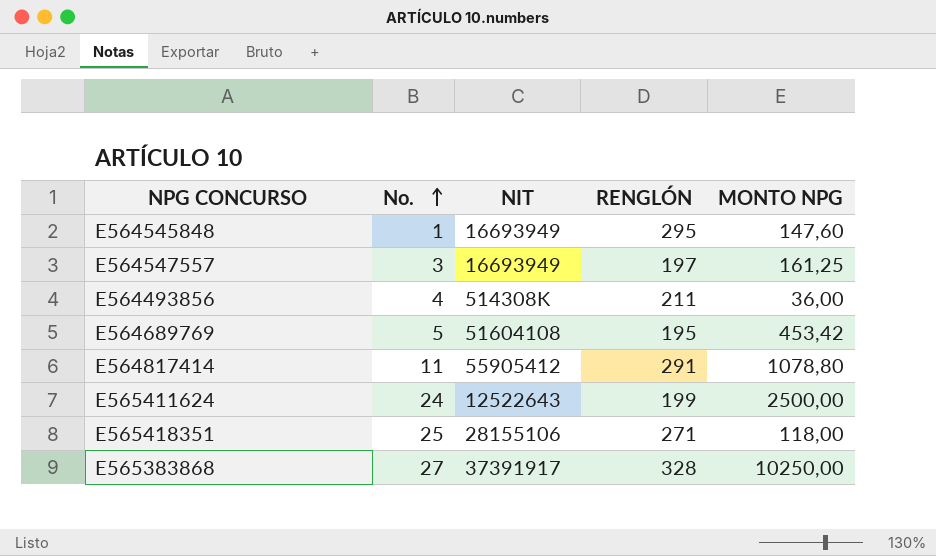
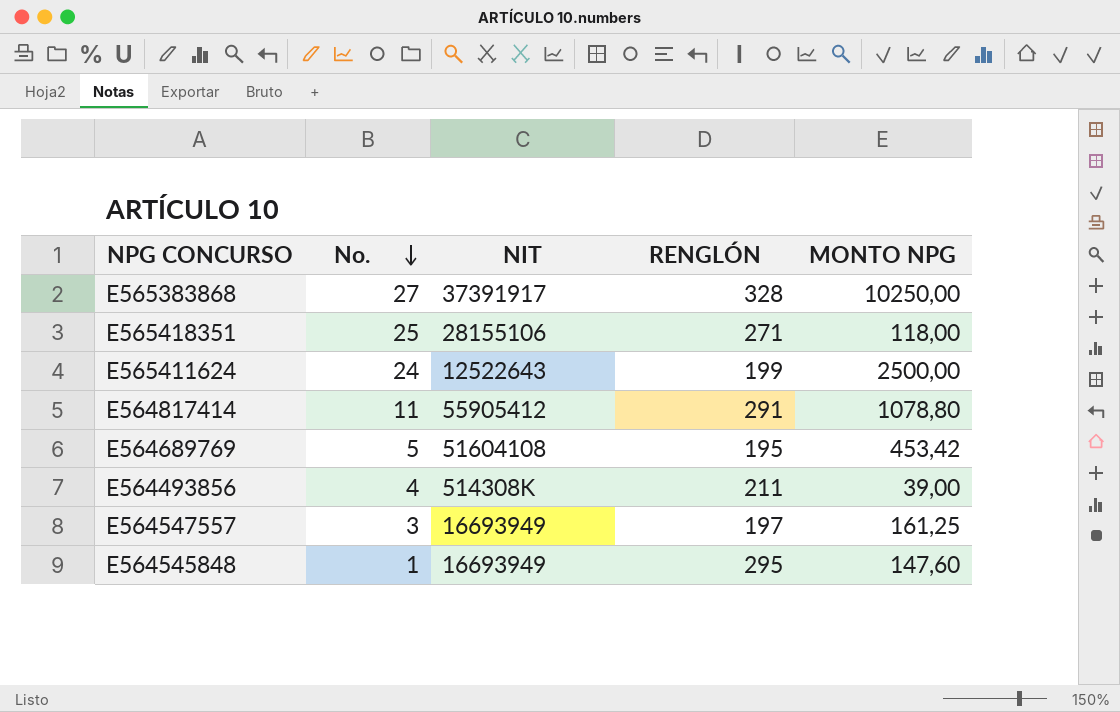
row order: No. ascending -> No. descending
E564493856 | MONTO NPG: 36,00 -> 39,00

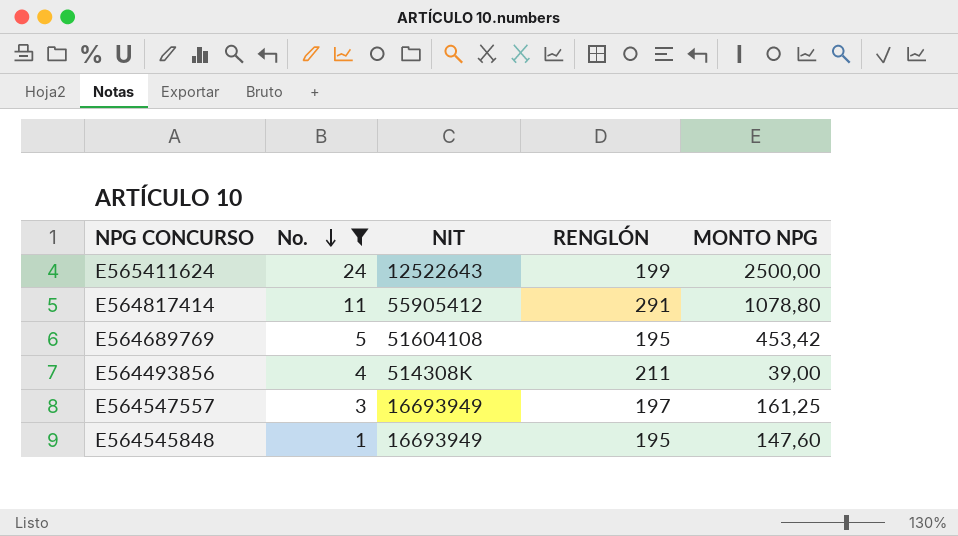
filter: none -> No. <= 24
E564545848 | RENGLÓN: 295 -> 195

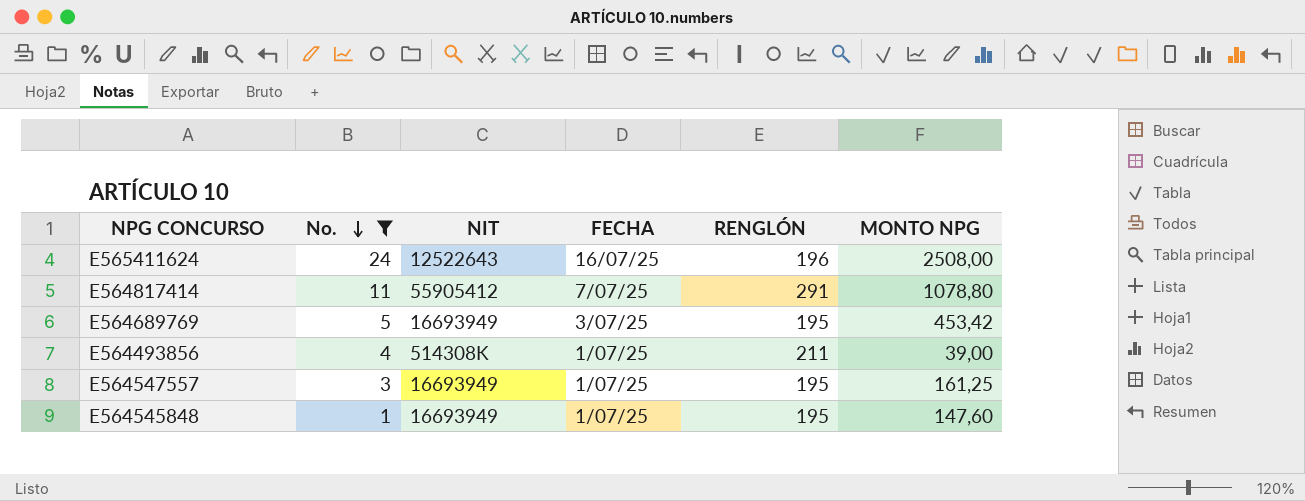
column FECHA | position: none -> 4
E565411624 | RENGLÓN: 199 -> 196
E565411624 | MONTO NPG: 2500,00 -> 2508,00
E564689769 | NIT: 51604108 -> 16693949
E564547557 | RENGLÓN: 197 -> 195

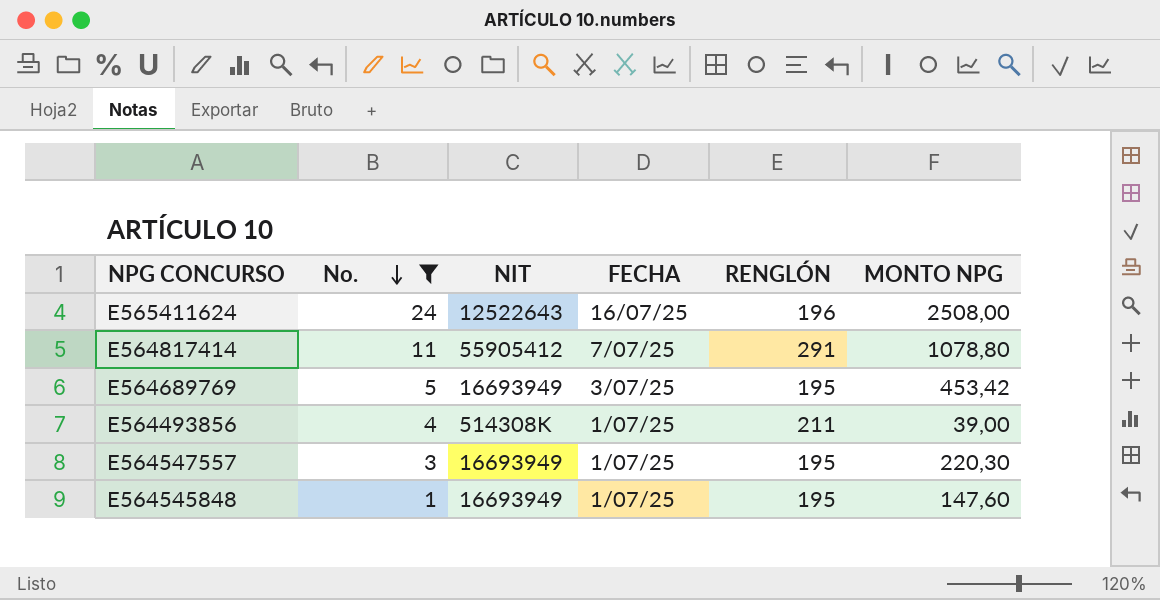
E564547557 | MONTO NPG: 161,25 -> 220,30

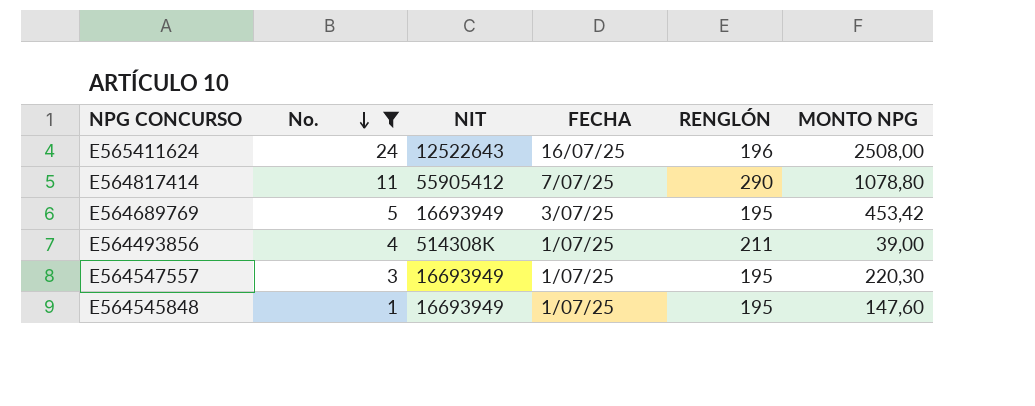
E564817414 | RENGLÓN: 291 -> 290

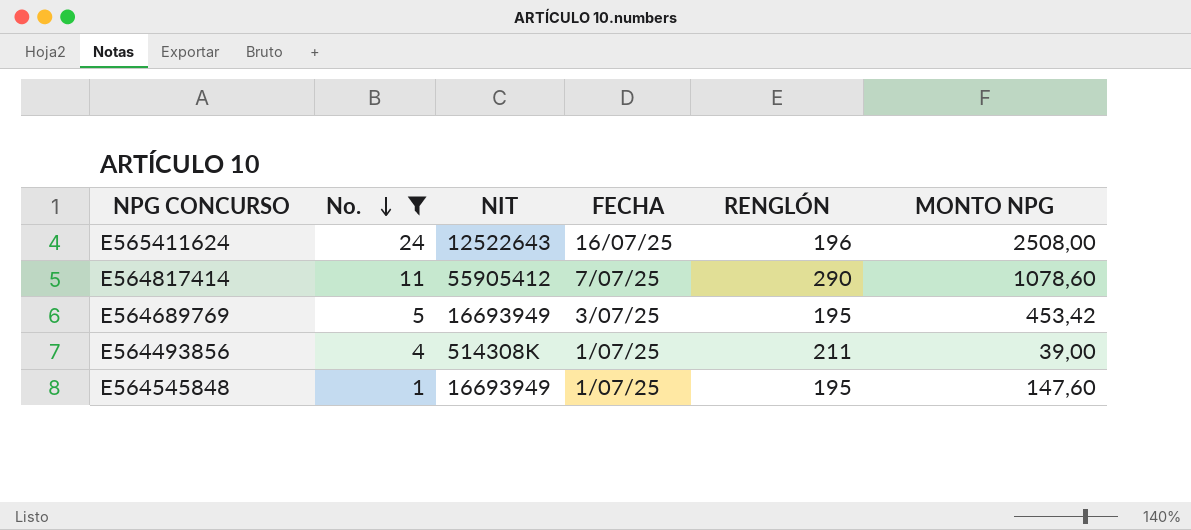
row E564547557: 3 | 16693949 | 1/07/25 | 195 | 220,30 -> none
E564817414 | MONTO NPG: 1078,80 -> 1078,60

